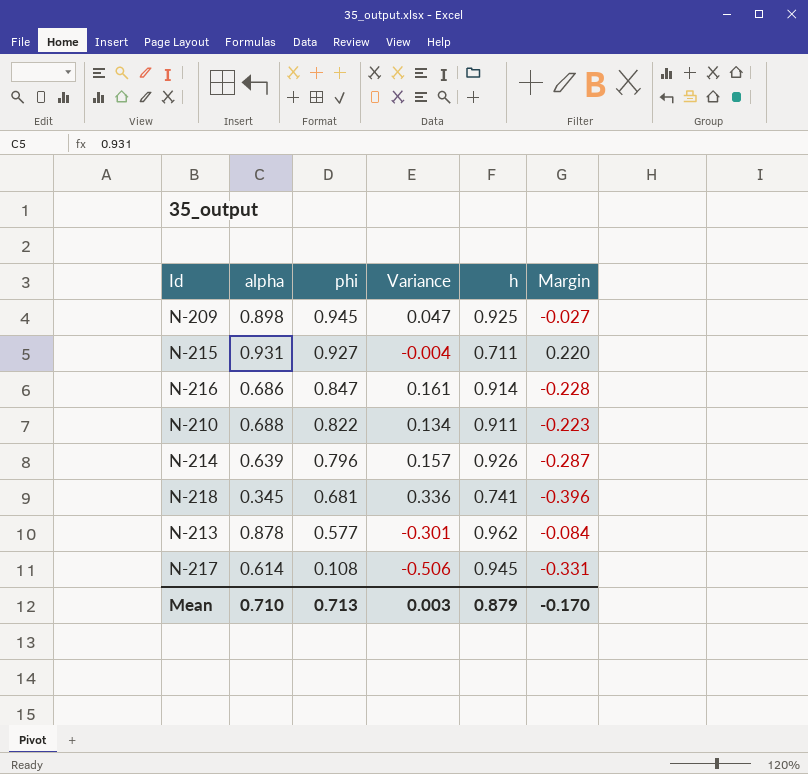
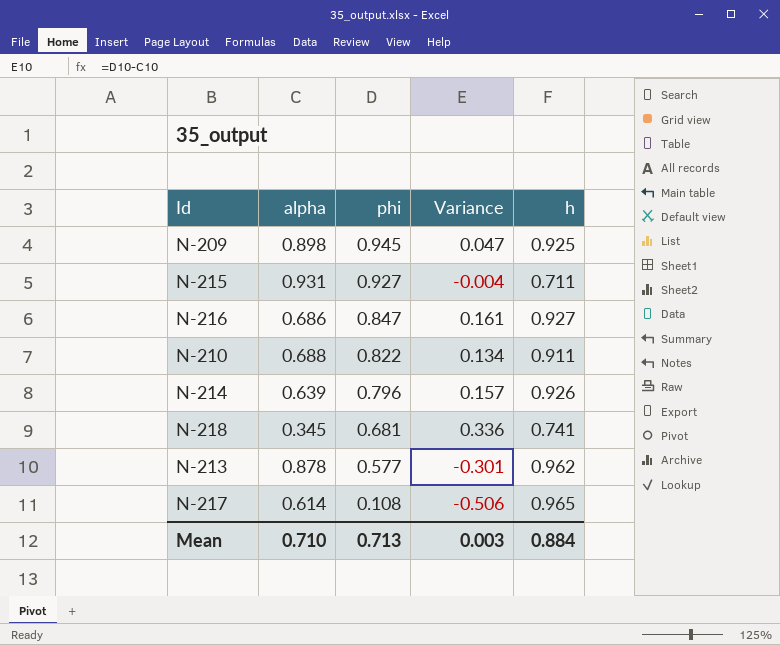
column Margin | formula: [alpha] - [h] -> none
N-216 | h: 0.914 -> 0.927
N-217 | h: 0.945 -> 0.965
Mean | h: 0.879 -> 0.884

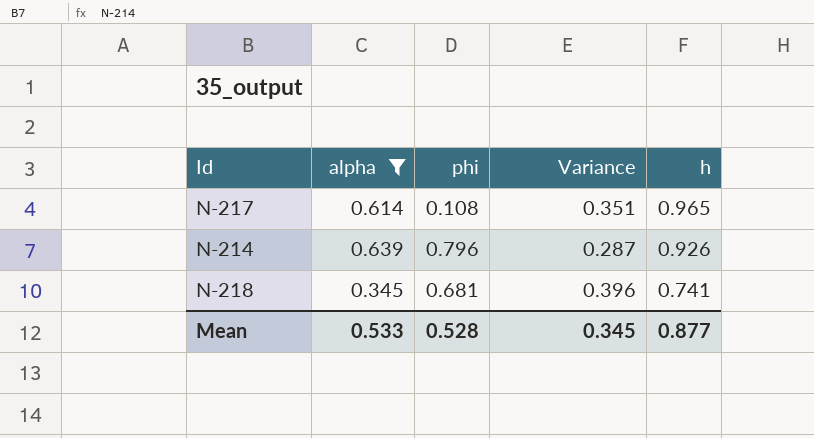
filter: none -> alpha <= 0.639
row order: phi descending -> h descending
column Variance | formula: [phi] - [alpha] -> [h] - [alpha]
Mean | alpha: 0.710 -> 0.533
Mean | phi: 0.713 -> 0.528
Mean | Variance: 0.003 -> 0.345
Mean | h: 0.884 -> 0.877

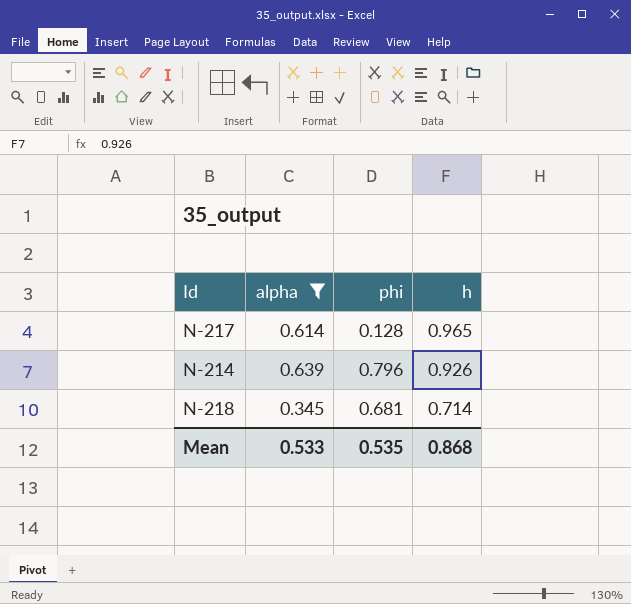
column Variance | formula: [h] - [alpha] -> none
N-217 | phi: 0.108 -> 0.128
N-218 | h: 0.741 -> 0.714
Mean | phi: 0.528 -> 0.535
Mean | h: 0.877 -> 0.868

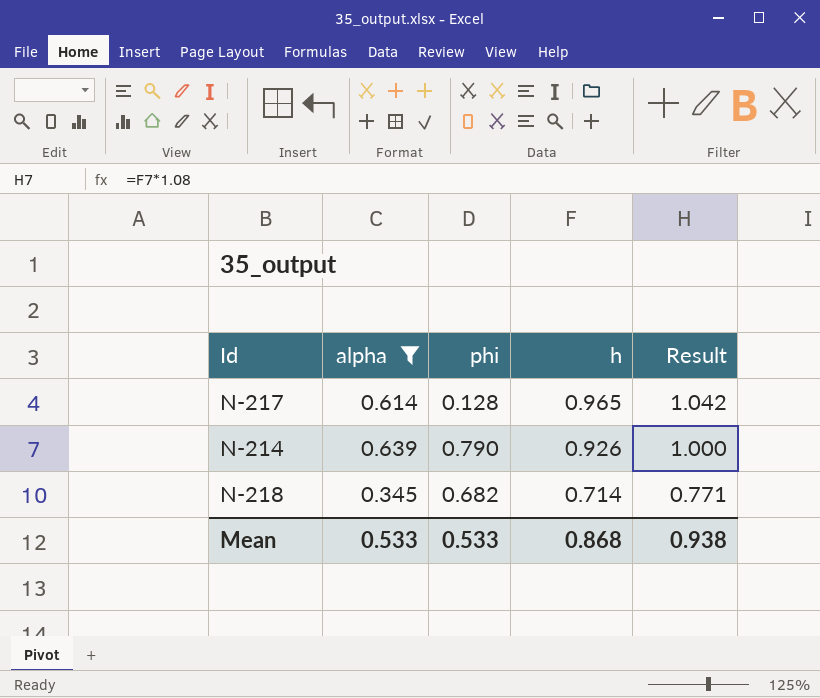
column Result | formula: none -> [h] * 1.08
N-214 | phi: 0.796 -> 0.790
N-218 | phi: 0.681 -> 0.682
Mean | phi: 0.535 -> 0.533

